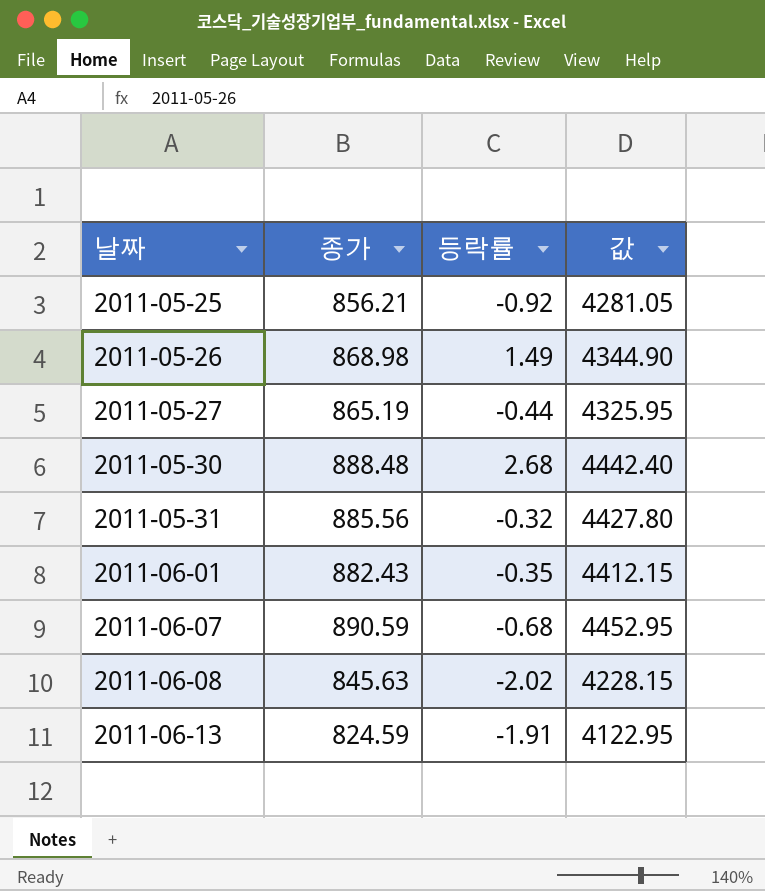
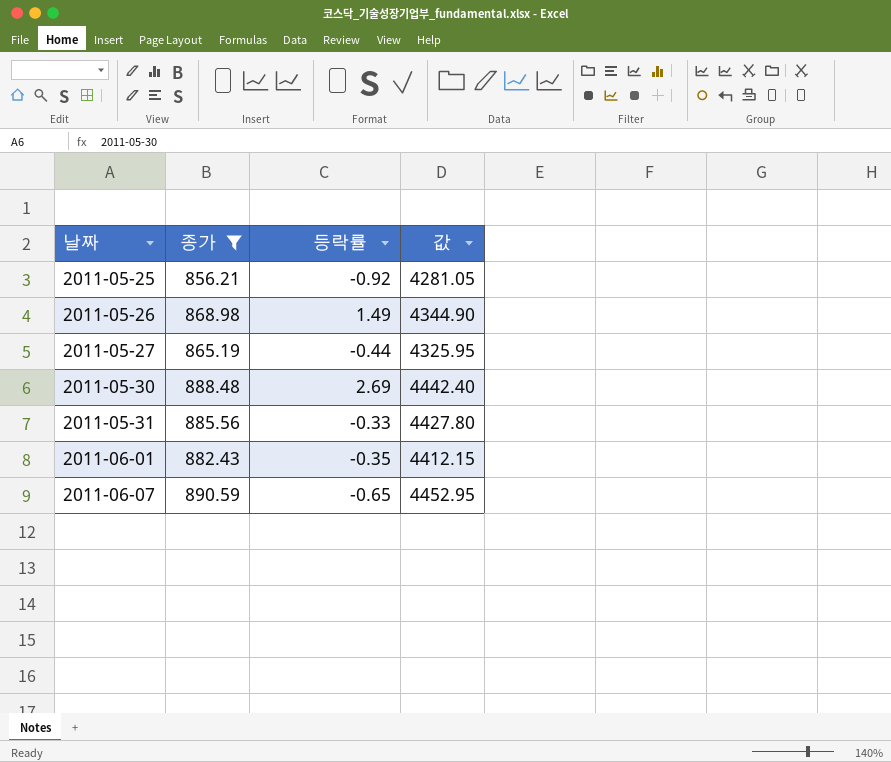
filter: none -> 종가 >= 856.21
2011-05-30 | 등락률: 2.68 -> 2.69
2011-05-31 | 등락률: -0.32 -> -0.33
2011-06-07 | 등락률: -0.68 -> -0.65

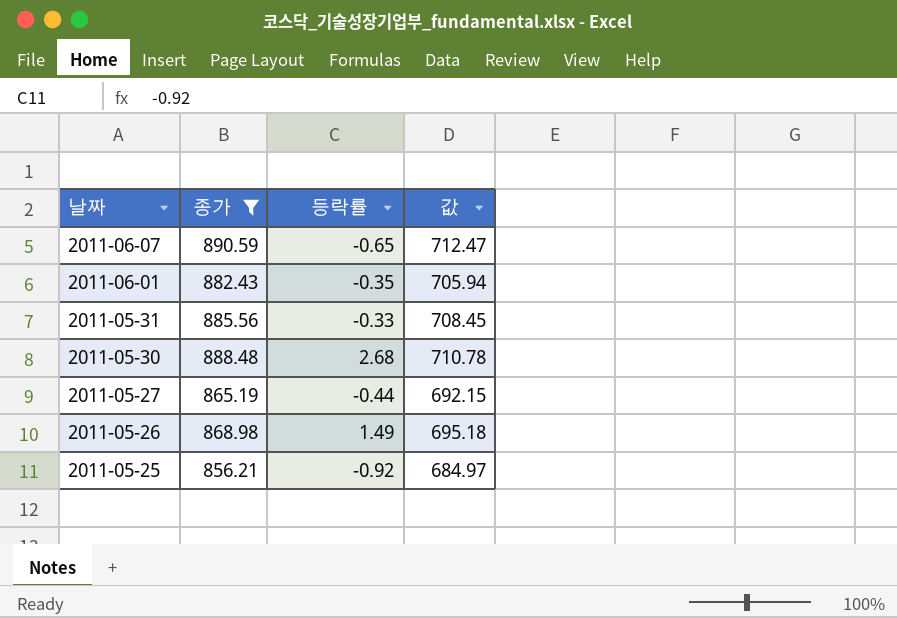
row order: 날짜 ascending -> 날짜 descending
column 값 | formula: [종가] * 5 -> [종가] * 0.8
2011-05-30 | 등락률: 2.69 -> 2.68

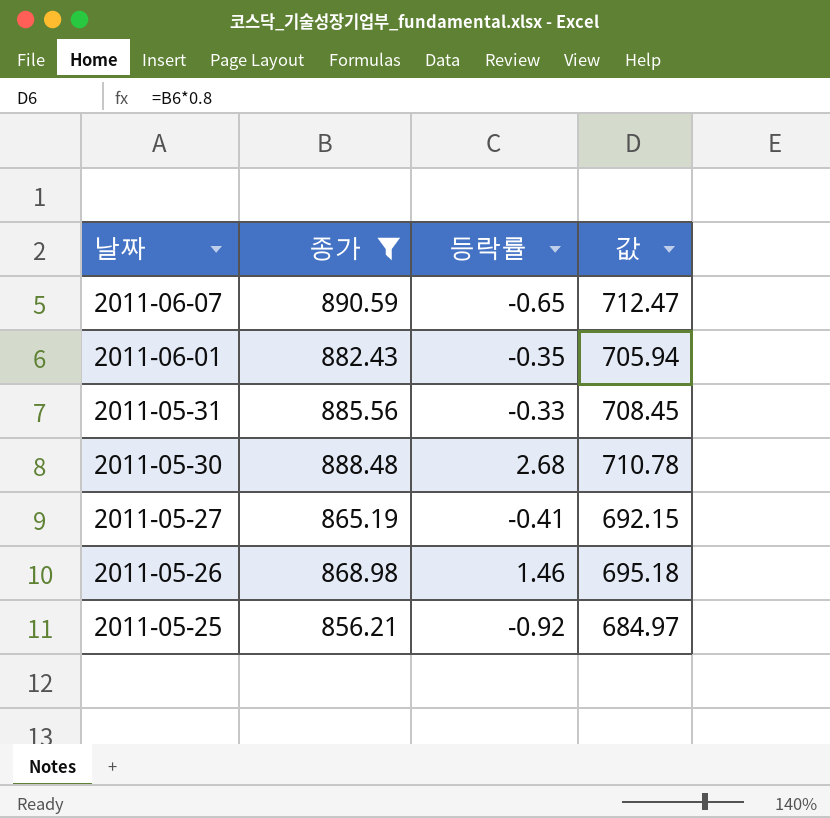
2011-05-27 | 등락률: -0.44 -> -0.41
2011-05-26 | 등락률: 1.49 -> 1.46

